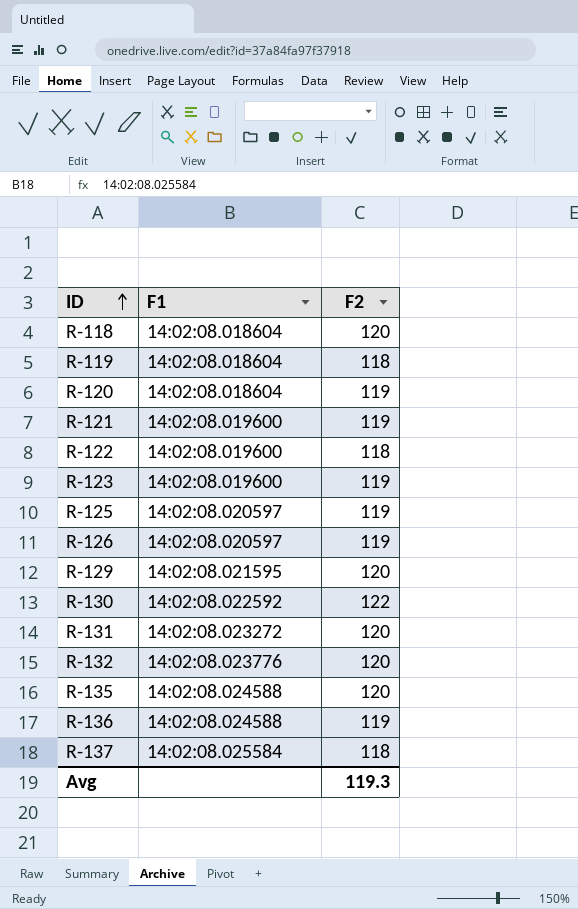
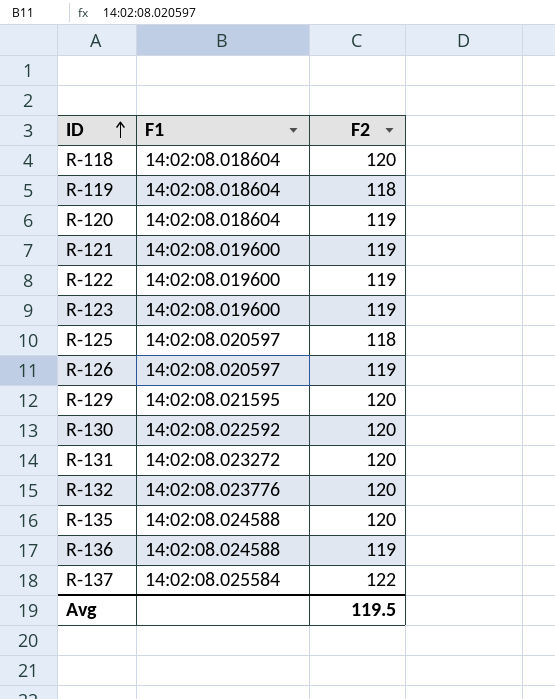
R-122 | F2: 118 -> 119
R-125 | F2: 119 -> 118
R-130 | F2: 122 -> 120
R-137 | F2: 118 -> 122
Avg | F2: 119.3 -> 119.5

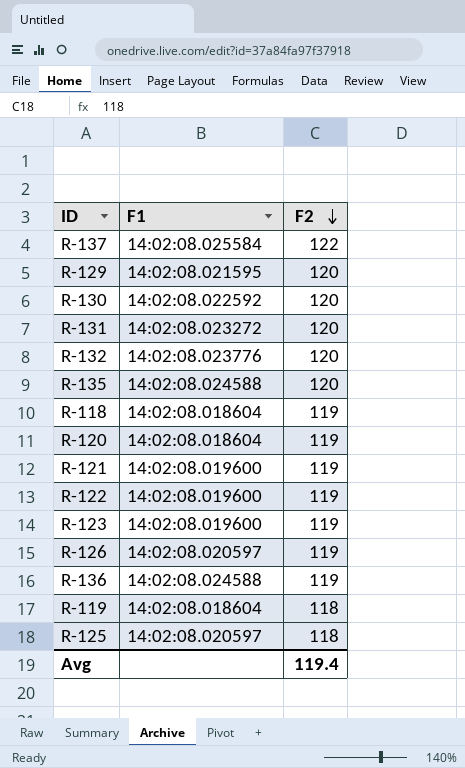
row order: ID ascending -> F2 descending
R-118 | F2: 120 -> 119
Avg | F2: 119.5 -> 119.4

